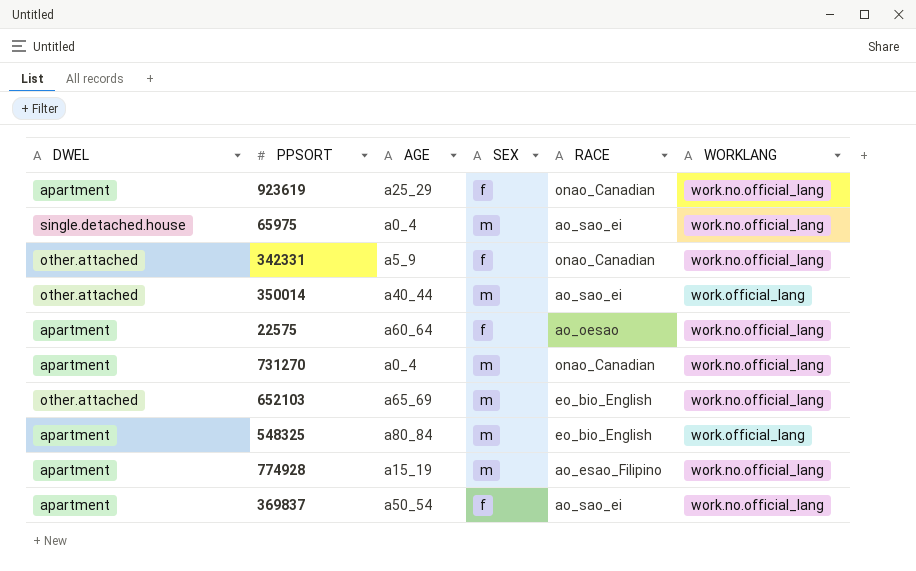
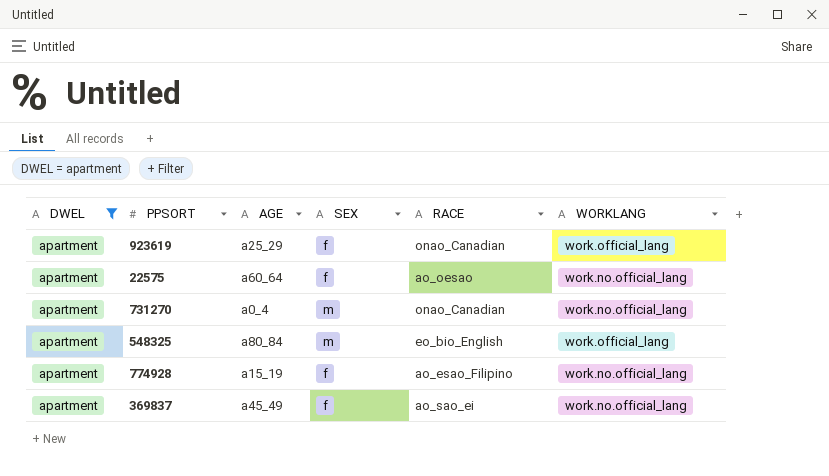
filter: none -> DWEL = apartment
923619 | WORKLANG: work.no.official_lang -> work.official_lang
774928 | SEX: m -> f
369837 | AGE: a50_54 -> a45_49

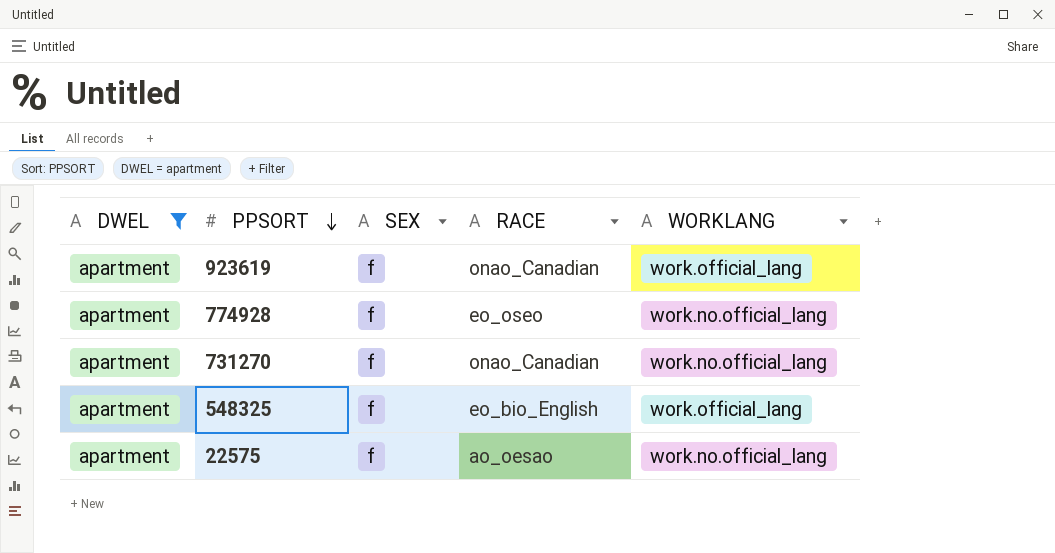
row order: none -> PPSORT descending
column AGE | position: 3 -> none
row 369837: apartment | a45_49 | f | ao_sao_ei | work.no.official_lang -> none
774928 | RACE: ao_esao_Filipino -> eo_oseo
731270 | SEX: m -> f
548325 | SEX: m -> f

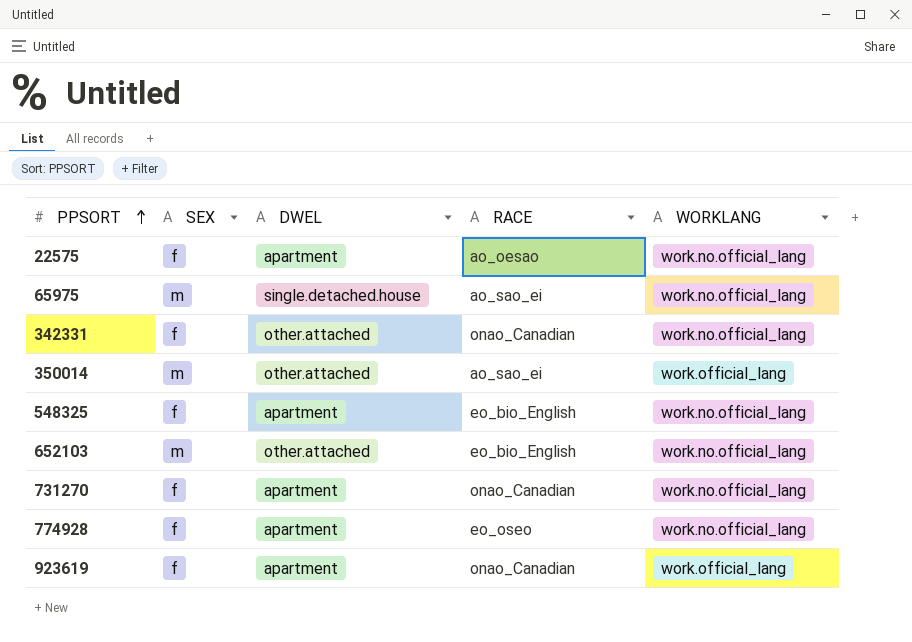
filter: DWEL = apartment -> none
row order: PPSORT descending -> PPSORT ascending
column DWEL | position: 1 -> 3
548325 | WORKLANG: work.official_lang -> work.no.official_lang

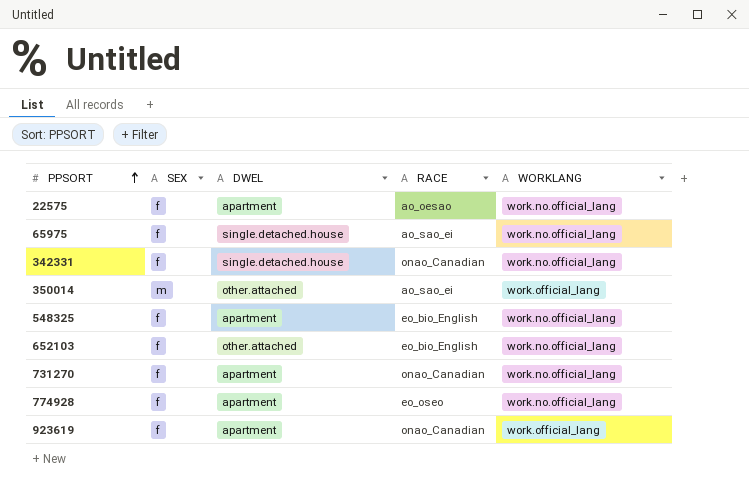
65975 | SEX: m -> f
342331 | DWEL: other.attached -> single.detached.house
652103 | SEX: m -> f

